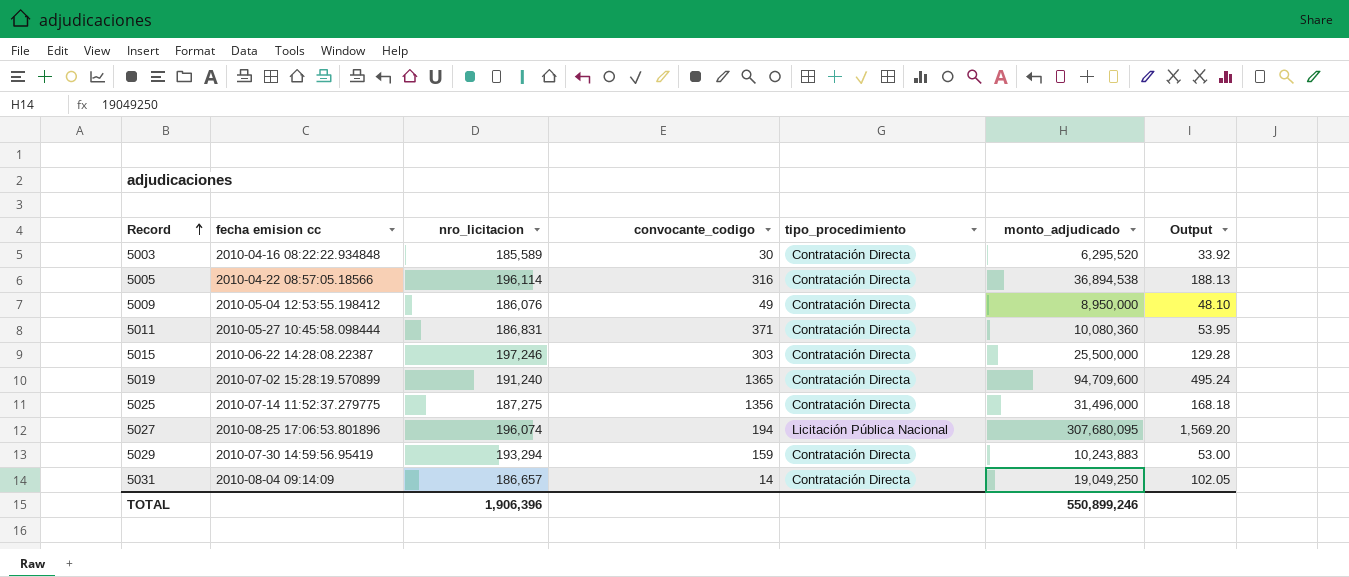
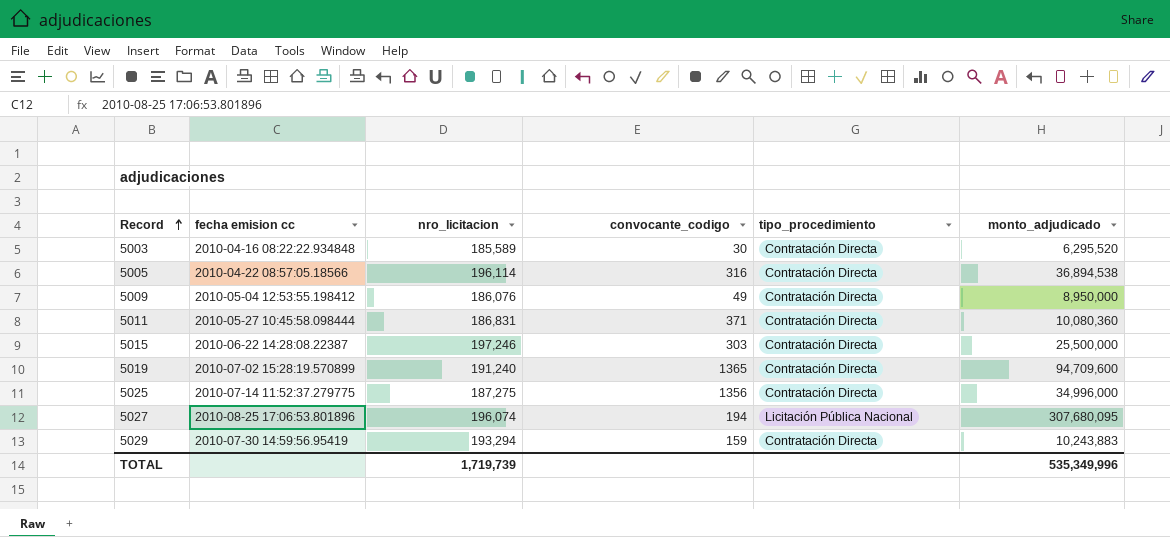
column Output | formula: [monto_adjudicado] / [nro_licitacion] -> none
row 5031: 2010-08-04 09:14:09 | 186,657 | 14 | Contratación Directa | 19,049,250 | 102.05 -> none
5025 | monto_adjudicado: 31,496,000 -> 34,996,000
TOTAL | nro_licitacion: 1,906,396 -> 1,719,739
TOTAL | monto_adjudicado: 550,899,246 -> 535,349,996

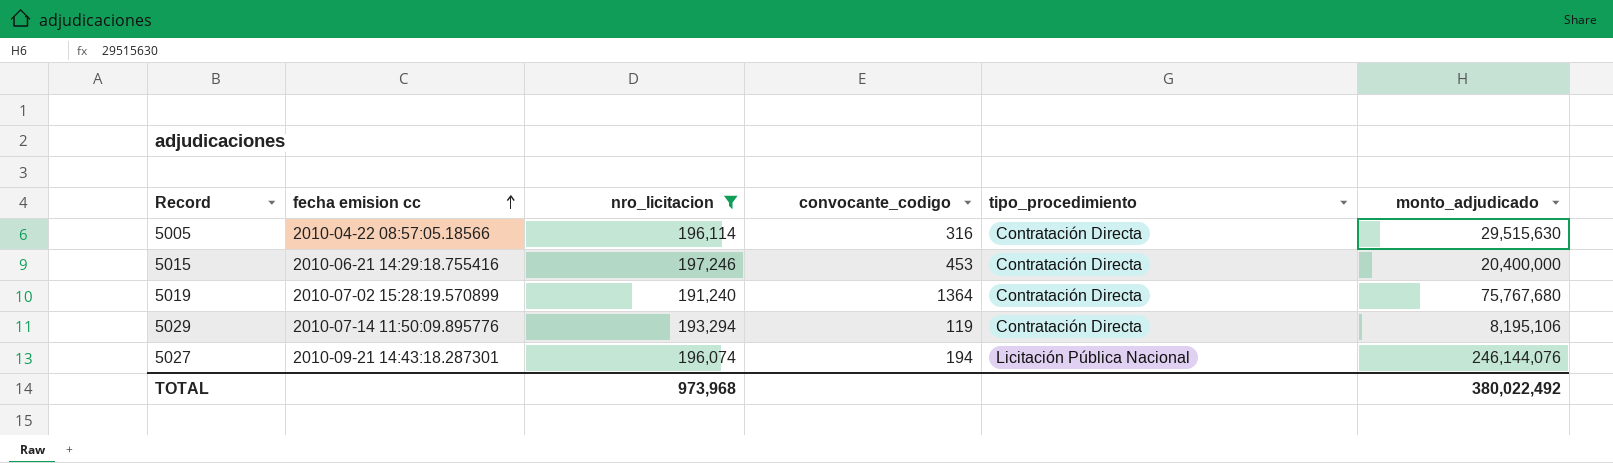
filter: none -> nro_licitacion >= 191,240
row order: Record ascending -> fecha emision cc ascending
5005 | monto_adjudicado: 36,894,538 -> 29,515,630
5015 | fecha emision cc: 2010-06-22 14:28:08.22387 -> 2010-06-21 14:29:18.755416
5015 | convocante_codigo: 303 -> 453
5015 | monto_adjudicado: 25,500,000 -> 20,400,000
5019 | convocante_codigo: 1365 -> 1364
5019 | monto_adjudicado: 94,709,600 -> 75,767,680
5029 | fecha emision cc: 2010-07-30 14:59:56.95419 -> 2010-07-14 11:50:09.895776
5029 | convocante_codigo: 159 -> 119
5029 | monto_adjudicado: 10,243,883 -> 8,195,106
5027 | fecha emision cc: 2010-08-25 17:06:53.801896 -> 2010-09-21 14:43:18.287301
5027 | monto_adjudicado: 307,680,095 -> 246,144,076
TOTAL | nro_licitacion: 1,719,739 -> 973,968
TOTAL | monto_adjudicado: 535,349,996 -> 380,022,492

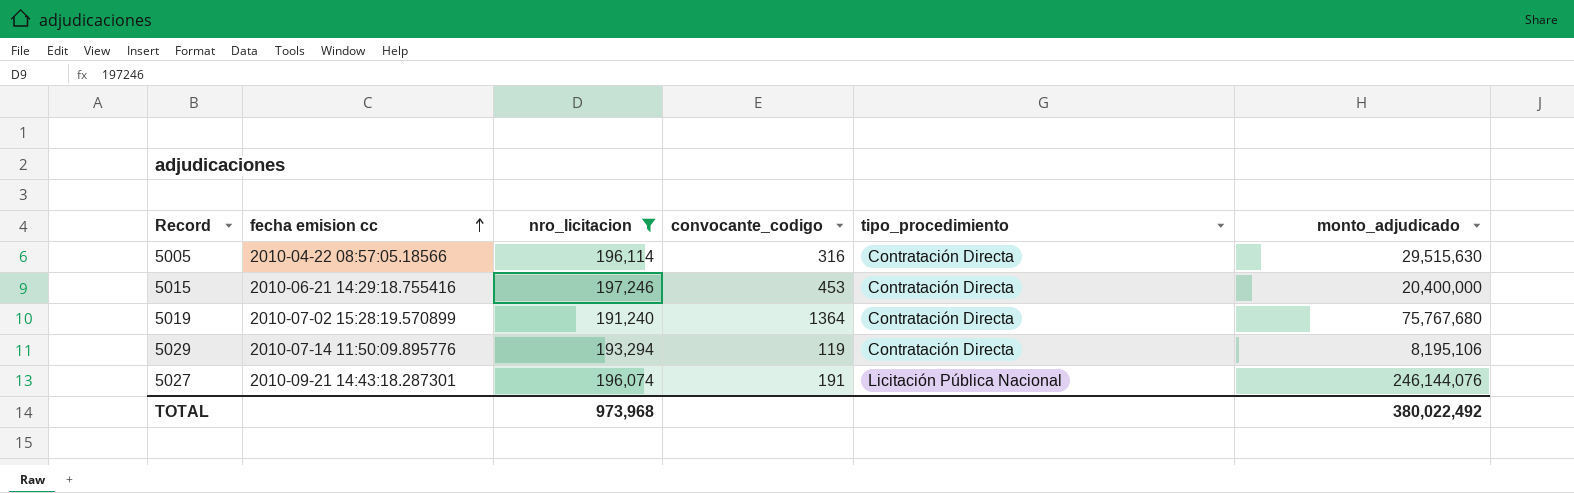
5027 | convocante_codigo: 194 -> 191

